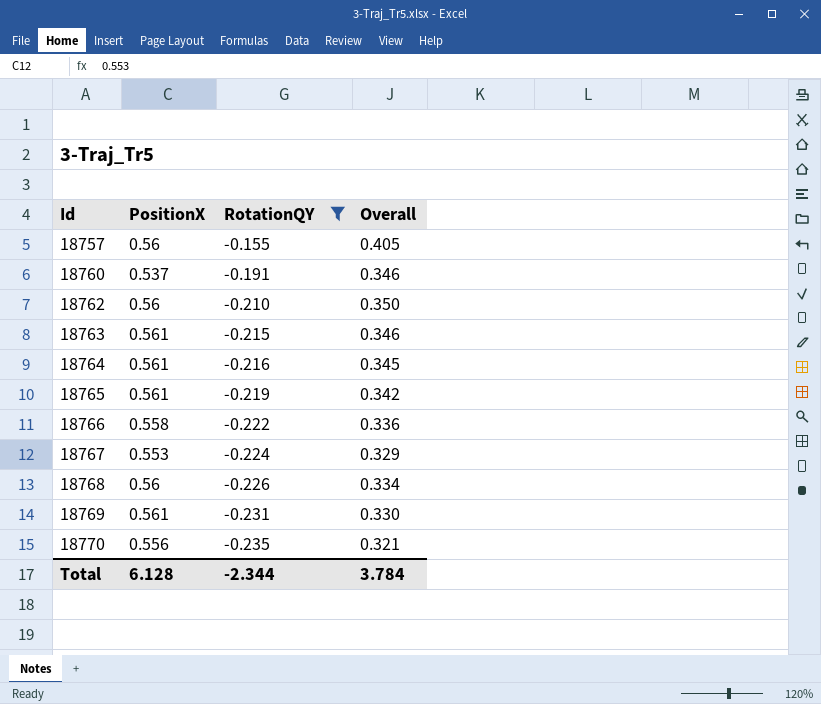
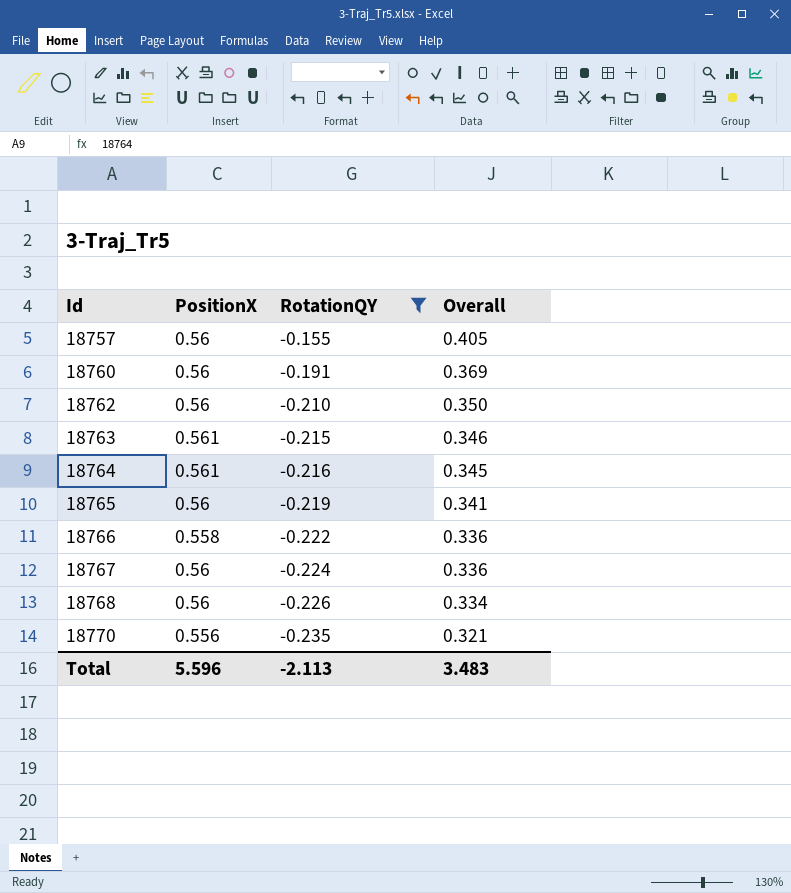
row 18769: 0.561 | -0.231 | 0.330 -> none
18760 | PositionX: 0.537 -> 0.56
18760 | Overall: 0.346 -> 0.369
18765 | PositionX: 0.561 -> 0.56
18765 | Overall: 0.342 -> 0.341
18767 | PositionX: 0.553 -> 0.56
18767 | Overall: 0.329 -> 0.336
Total | PositionX: 6.128 -> 5.596
Total | RotationQY: -2.344 -> -2.113
Total | Overall: 3.784 -> 3.483

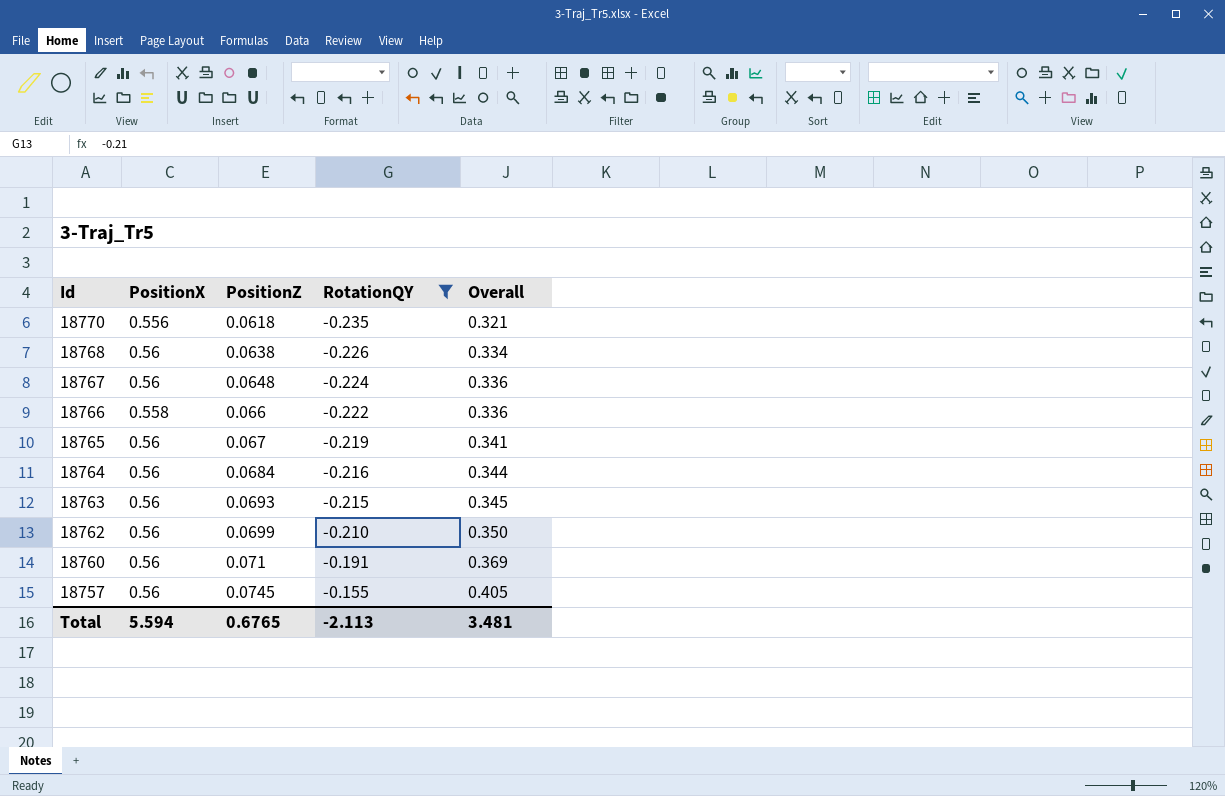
row order: Id ascending -> Id descending
column PositionZ | position: none -> 3
18764 | PositionX: 0.561 -> 0.56
18764 | Overall: 0.345 -> 0.344
18763 | PositionX: 0.561 -> 0.56
18763 | Overall: 0.346 -> 0.345
Total | PositionX: 5.596 -> 5.594
Total | Overall: 3.483 -> 3.481

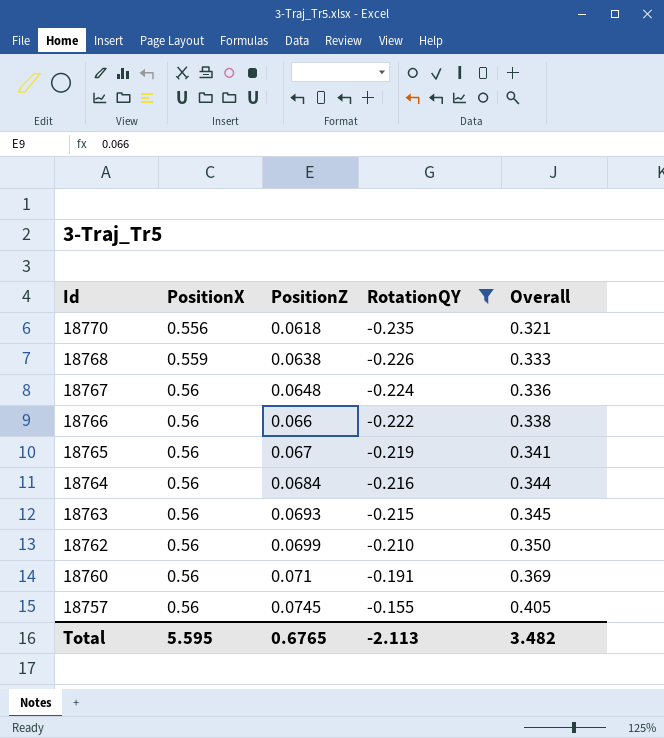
18768 | PositionX: 0.56 -> 0.559
18768 | Overall: 0.334 -> 0.333
18766 | PositionX: 0.558 -> 0.56
18766 | Overall: 0.336 -> 0.338
Total | PositionX: 5.594 -> 5.595
Total | Overall: 3.481 -> 3.482

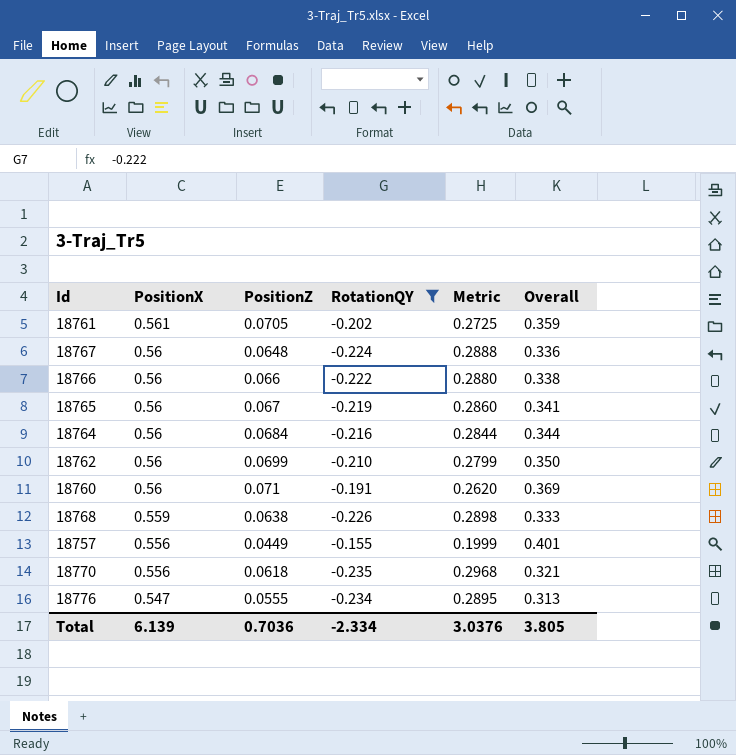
row order: Id descending -> PositionX descending
column Metric | formula: none -> [PositionZ] - [RotationQY]
row 18763: 0.56 | 0.0693 | -0.215 | 0.345 -> none
row 18761: none -> 0.561 | 0.0705 | -0.202 | 0.2725 | 0.359
18757 | PositionX: 0.56 -> 0.556
18757 | PositionZ: 0.0745 -> 0.0449
18757 | Overall: 0.405 -> 0.401
row 18776: none -> 0.547 | 0.0555 | -0.234 | 0.2895 | 0.313
Total | PositionX: 5.595 -> 6.139
Total | PositionZ: 0.6765 -> 0.7036
Total | RotationQY: -2.113 -> -2.334
Total | Overall: 3.482 -> 3.805

